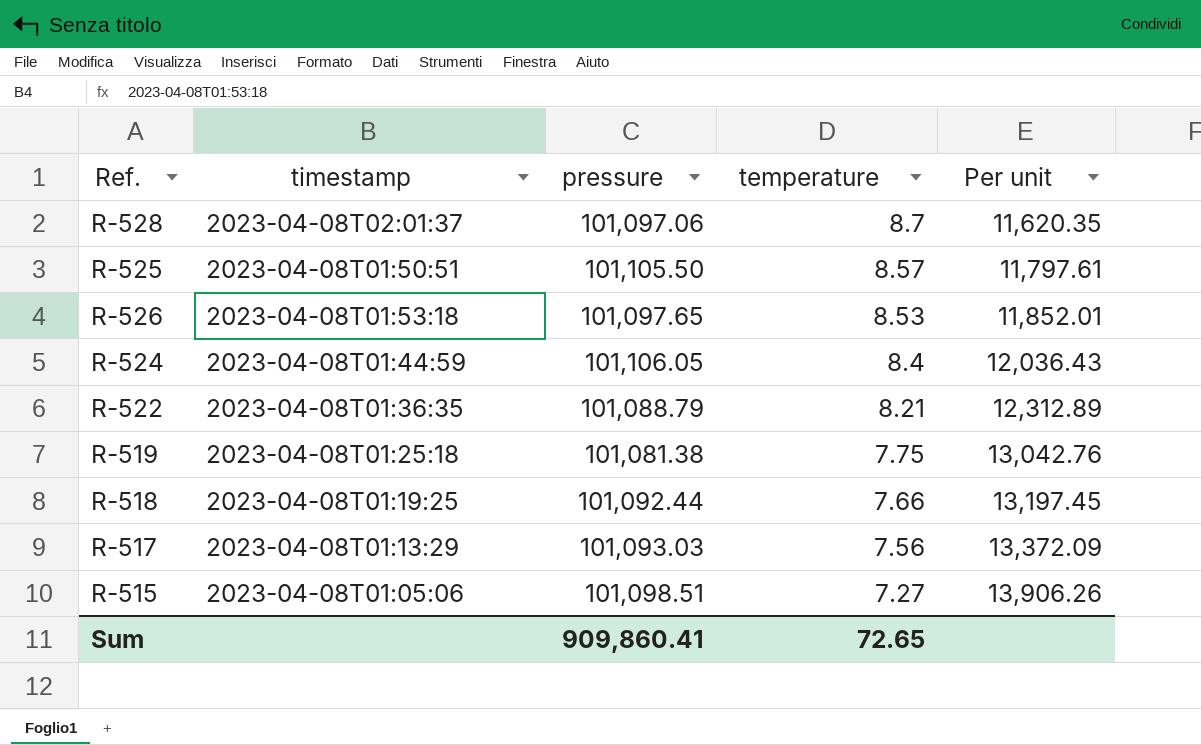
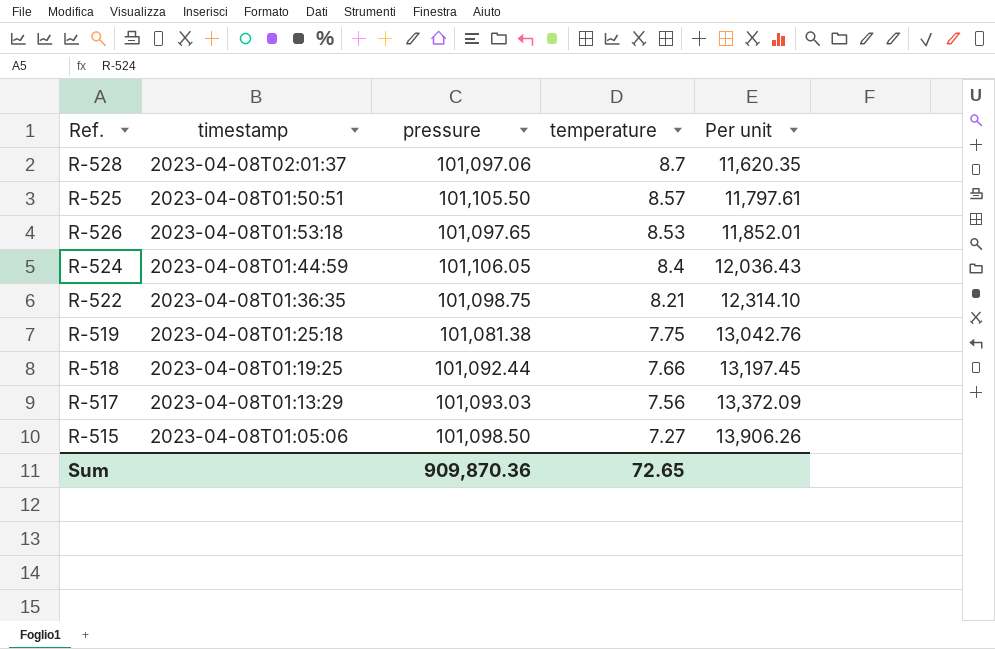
R-522 | pressure: 101,088.79 -> 101,098.75
R-522 | Per unit: 12,312.89 -> 12,314.10
R-515 | pressure: 101,098.51 -> 101,098.50
Sum | pressure: 909,860.41 -> 909,870.36

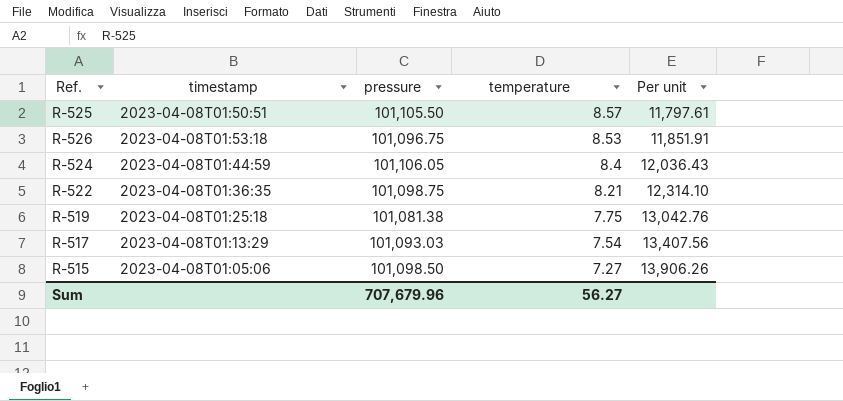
row R-528: 2023-04-08T02:01:37 | 101,097.06 | 8.7 | 11,620.35 -> none
row R-518: 2023-04-08T01:19:25 | 101,092.44 | 7.66 | 13,197.45 -> none
R-526 | pressure: 101,097.65 -> 101,096.75
R-526 | Per unit: 11,852.01 -> 11,851.91
R-517 | temperature: 7.56 -> 7.54
R-517 | Per unit: 13,372.09 -> 13,407.56
Sum | pressure: 909,870.36 -> 707,679.96
Sum | temperature: 72.65 -> 56.27

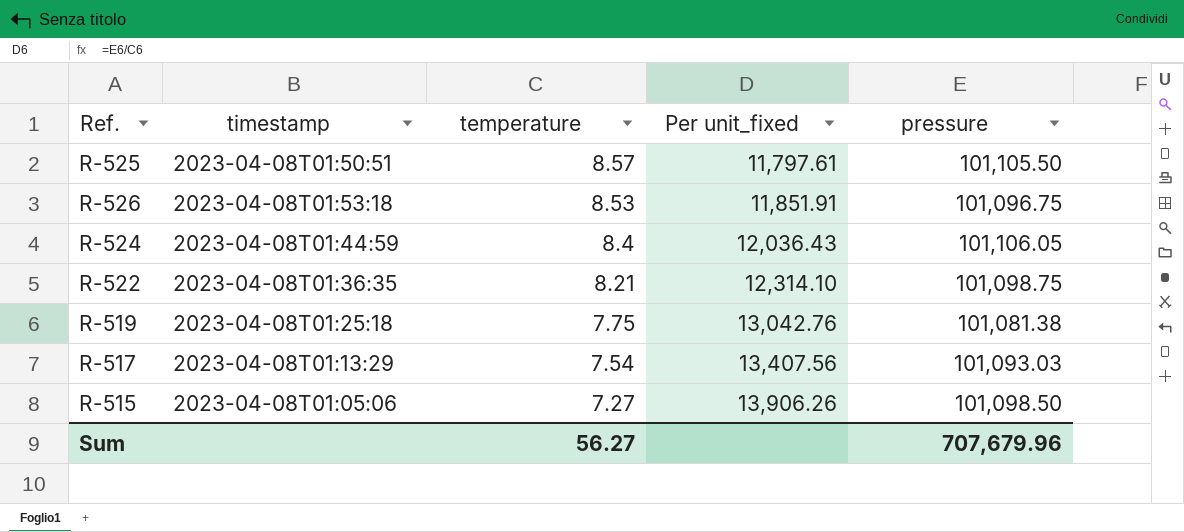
column name: Per unit -> Per unit_fixed
column pressure | position: 3 -> 5

